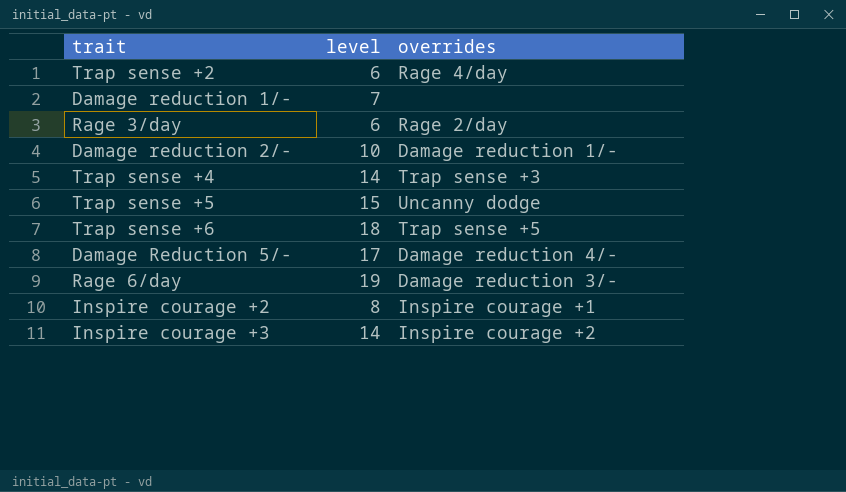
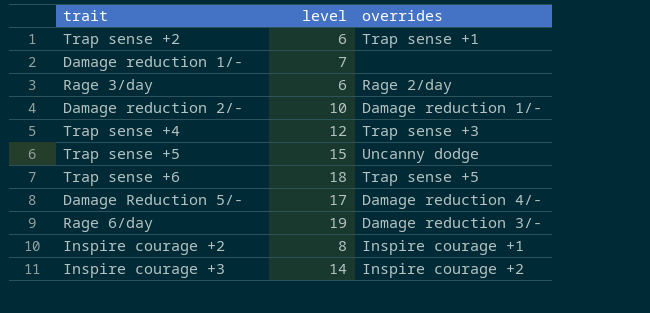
Trap sense +2 | overrides: Rage 4/day -> Trap sense +1
Trap sense +4 | level: 14 -> 12

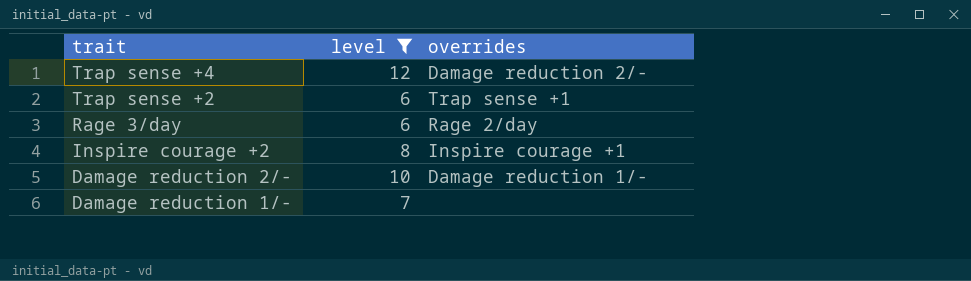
filter: none -> level <= 12
row order: none -> trait descending
Trap sense +4 | overrides: Trap sense +3 -> Damage reduction 2/-

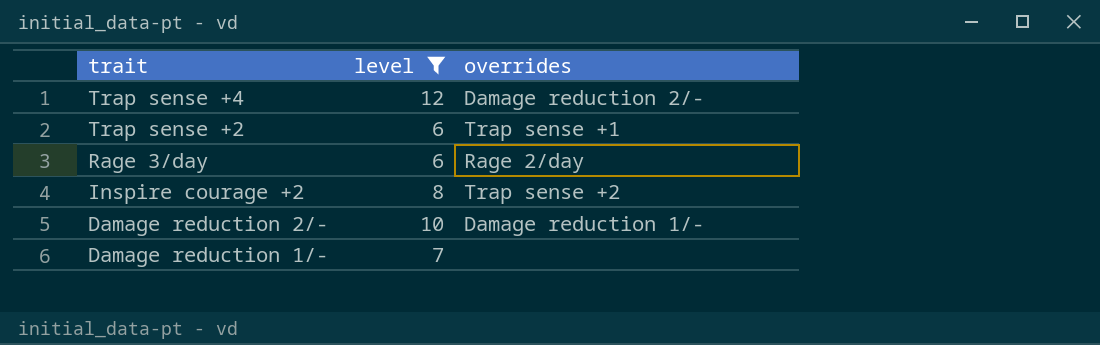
Inspire courage +2 | overrides: Inspire courage +1 -> Trap sense +2

